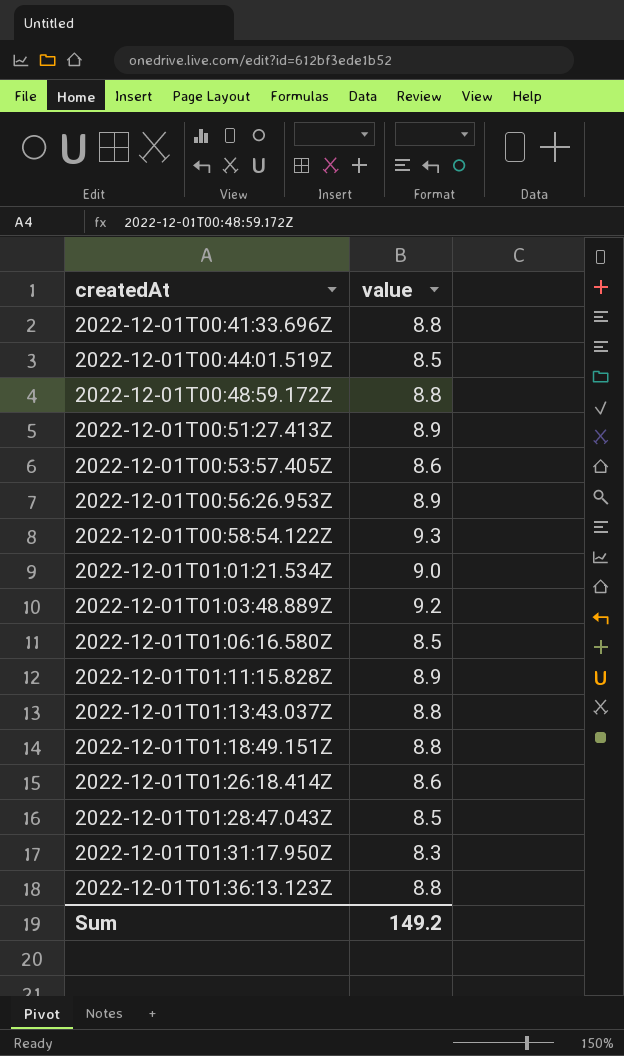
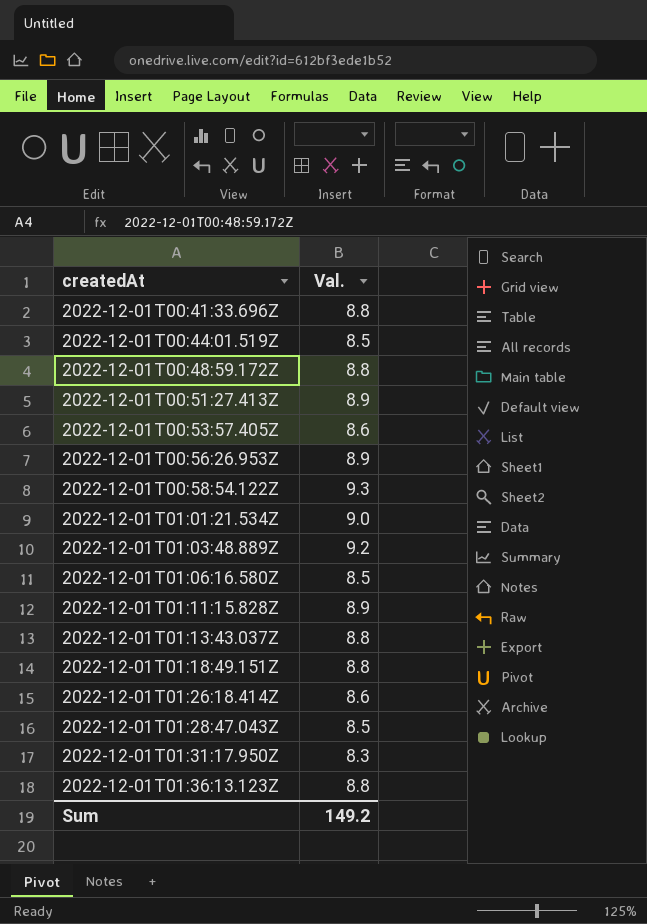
column name: value -> Val.

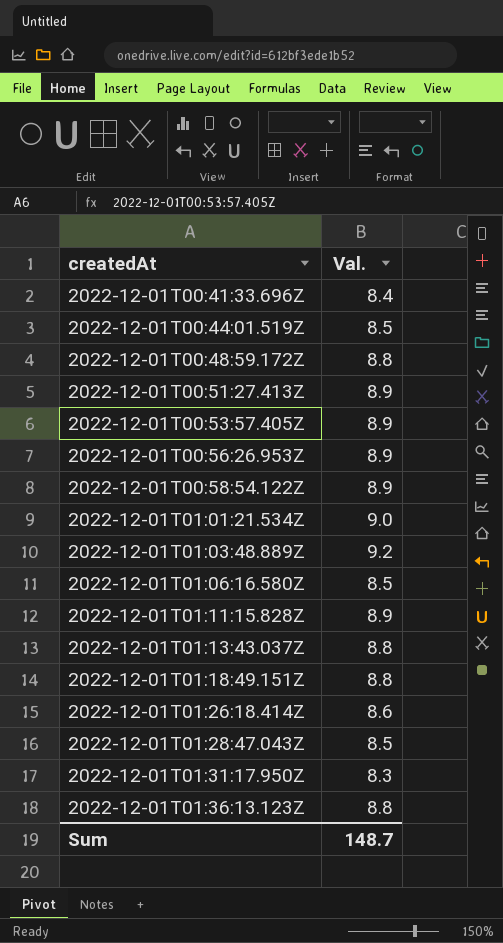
2022-12-01T00:41:33.696Z | Val.: 8.8 -> 8.4
2022-12-01T00:53:57.405Z | Val.: 8.6 -> 8.9
2022-12-01T00:58:54.122Z | Val.: 9.3 -> 8.9
Sum | Val.: 149.2 -> 148.7

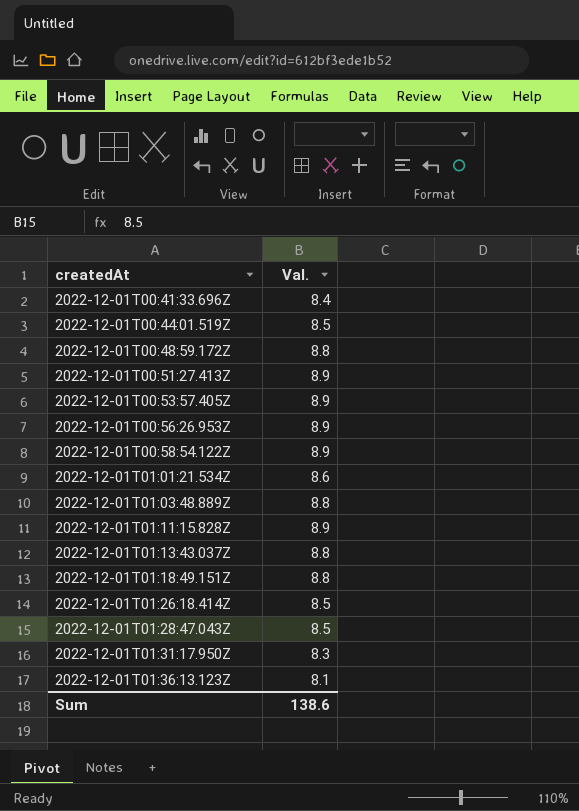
row 2022-12-01T01:06:16.580Z: 8.5 -> none
2022-12-01T01:01:21.534Z | Val.: 9.0 -> 8.6
2022-12-01T01:03:48.889Z | Val.: 9.2 -> 8.8
2022-12-01T01:26:18.414Z | Val.: 8.6 -> 8.5
2022-12-01T01:36:13.123Z | Val.: 8.8 -> 8.1
Sum | Val.: 148.7 -> 138.6

